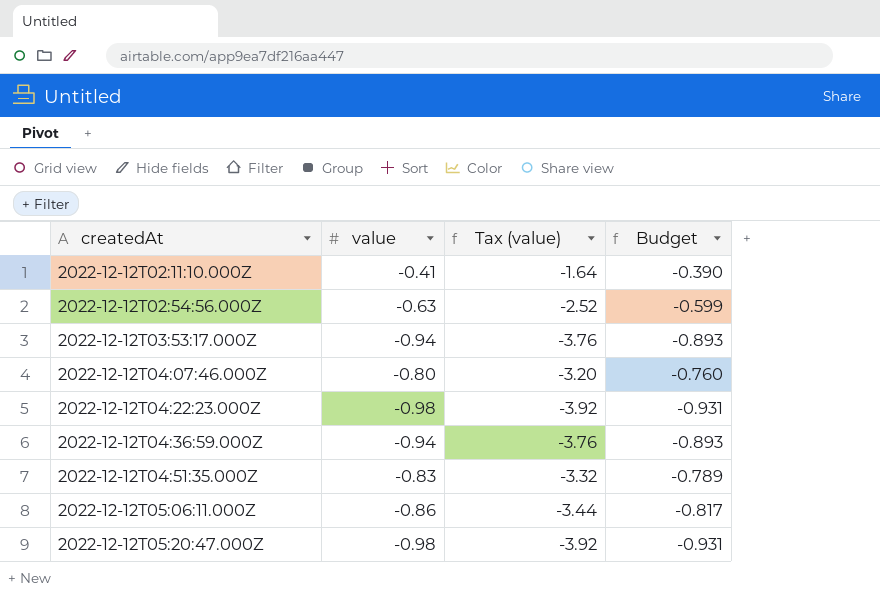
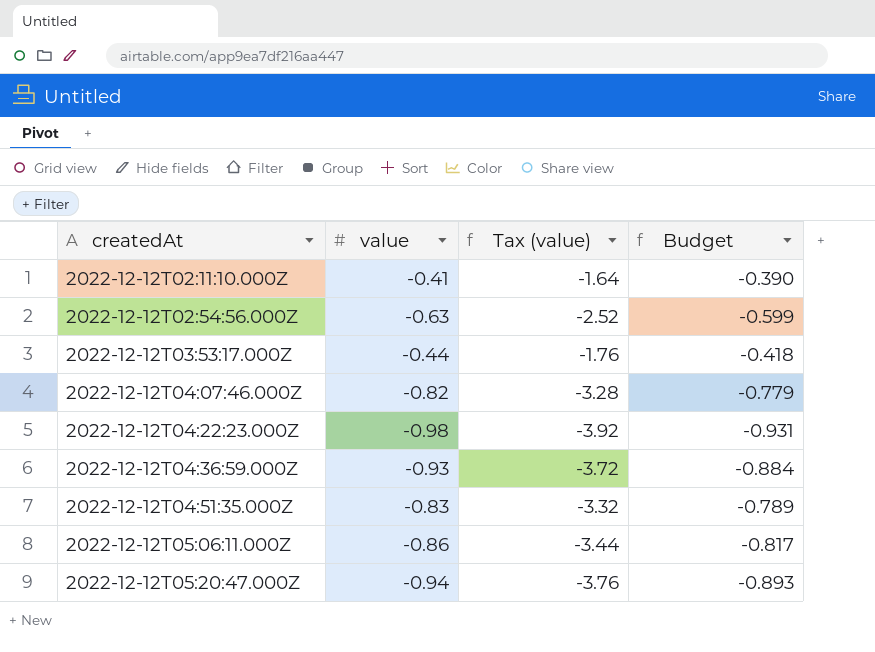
2022-12-12T03:53:17.000Z | value: -0.94 -> -0.44
2022-12-12T03:53:17.000Z | Tax (value): -3.76 -> -1.76
2022-12-12T03:53:17.000Z | Budget: -0.893 -> -0.418
2022-12-12T04:07:46.000Z | value: -0.80 -> -0.82
2022-12-12T04:07:46.000Z | Tax (value): -3.20 -> -3.28
2022-12-12T04:07:46.000Z | Budget: -0.760 -> -0.779
2022-12-12T04:36:59.000Z | value: -0.94 -> -0.93
2022-12-12T04:36:59.000Z | Tax (value): -3.76 -> -3.72
2022-12-12T04:36:59.000Z | Budget: -0.893 -> -0.884
2022-12-12T05:20:47.000Z | value: -0.98 -> -0.94
2022-12-12T05:20:47.000Z | Tax (value): -3.92 -> -3.76
2022-12-12T05:20:47.000Z | Budget: -0.931 -> -0.893

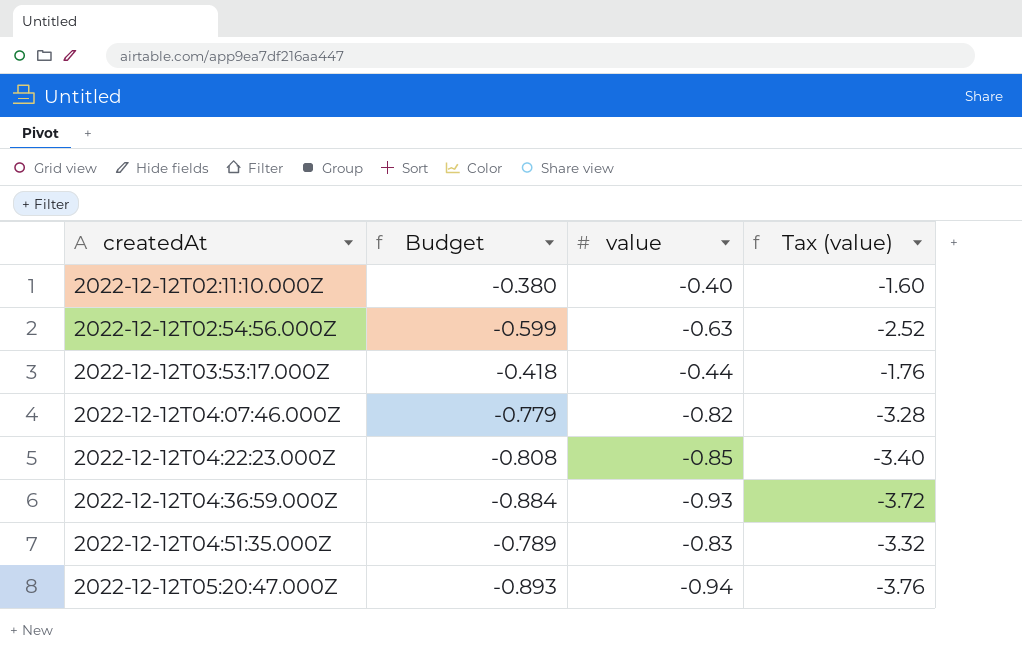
column Budget | position: 4 -> 2
row 2022-12-12T05:06:11.000Z: -0.86 | -3.44 | -0.817 -> none
2022-12-12T02:11:10.000Z | Budget: -0.390 -> -0.380
2022-12-12T02:11:10.000Z | value: -0.41 -> -0.40
2022-12-12T02:11:10.000Z | Tax (value): -1.64 -> -1.60
2022-12-12T04:22:23.000Z | Budget: -0.931 -> -0.808
2022-12-12T04:22:23.000Z | value: -0.98 -> -0.85
2022-12-12T04:22:23.000Z | Tax (value): -3.92 -> -3.40

